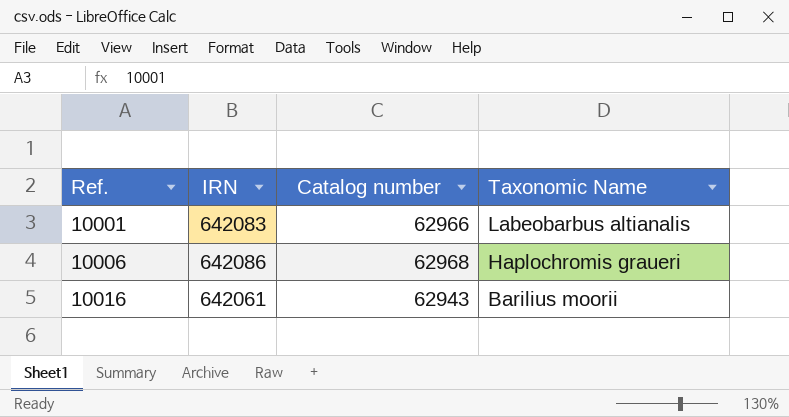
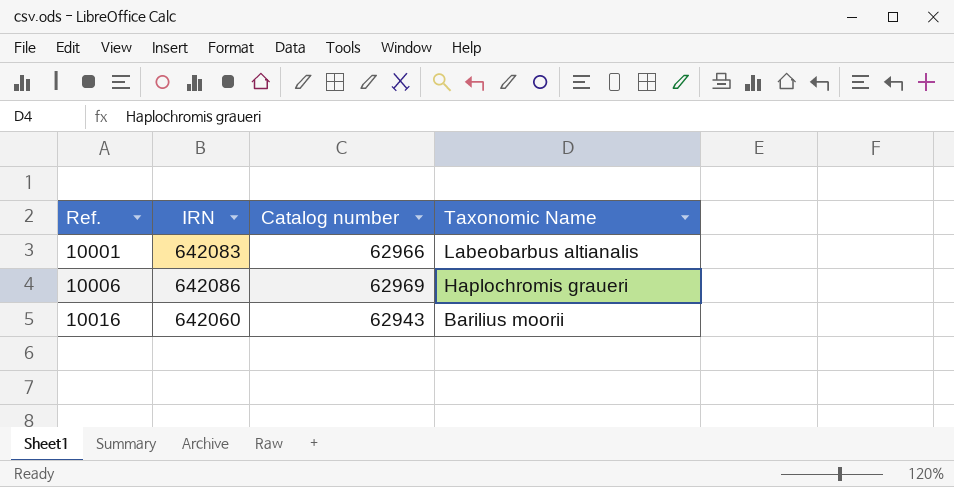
10006 | Catalog number: 62968 -> 62969
10016 | IRN: 642061 -> 642060

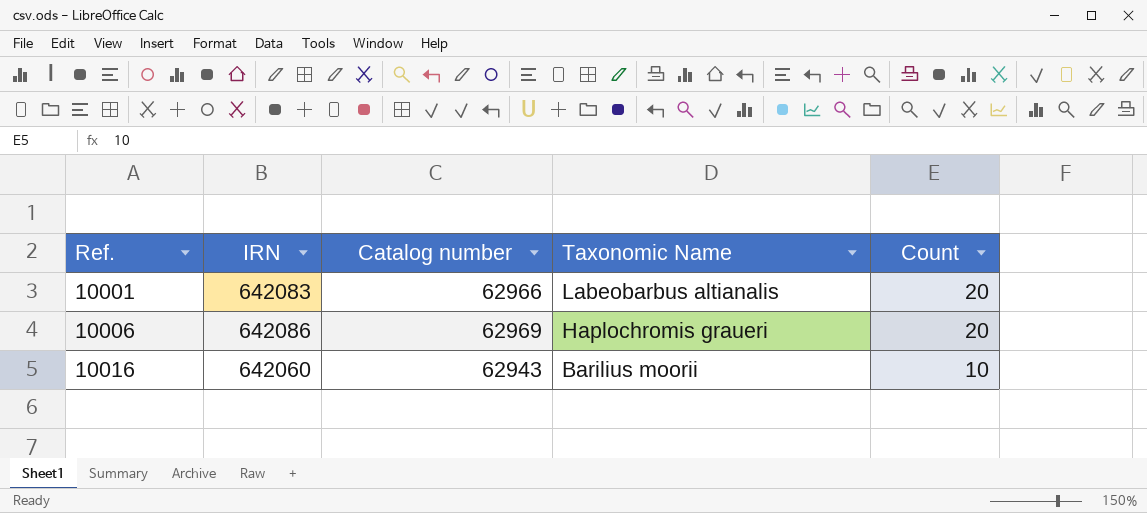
column Count | position: none -> 5

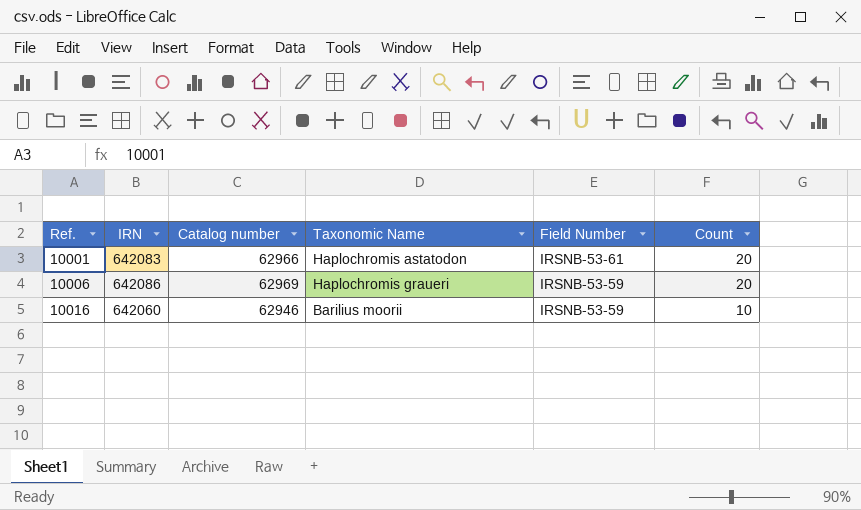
column Field Number | position: none -> 5
10001 | Taxonomic Name: Labeobarbus altianalis -> Haplochromis astatodon
10016 | Catalog number: 62943 -> 62946

